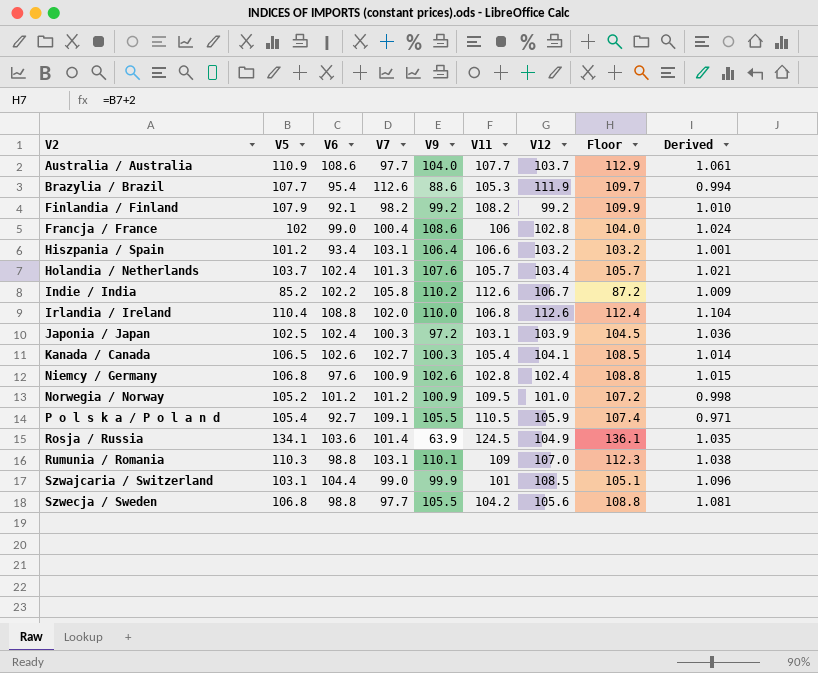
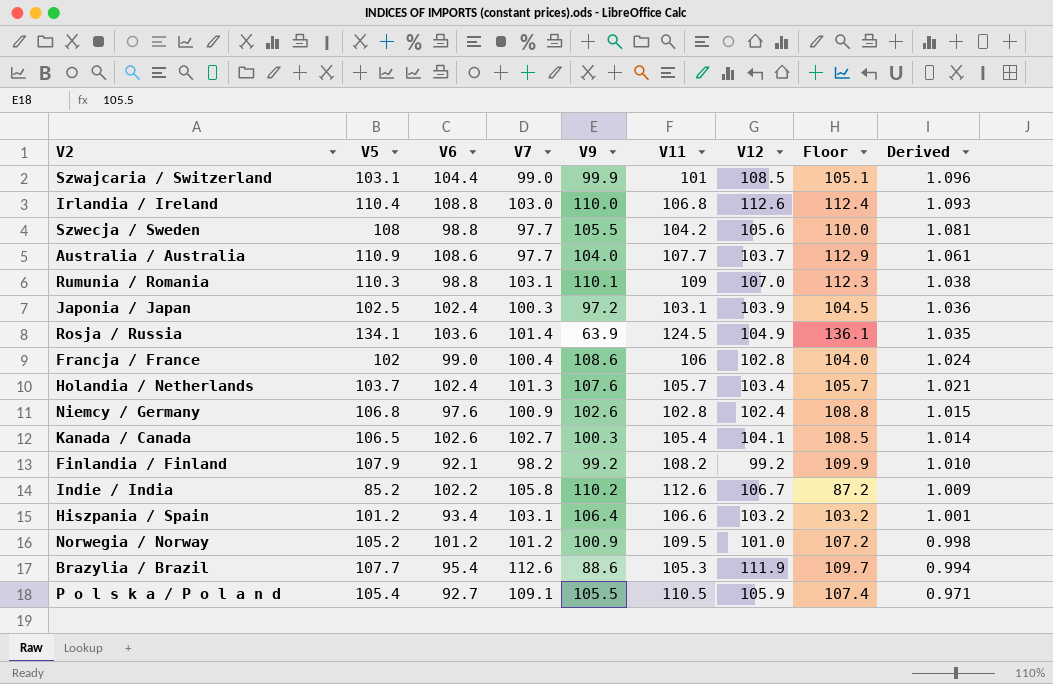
row order: V2 ascending -> Derived descending
Irlandia / Ireland | V7: 102.0 -> 103.0
Irlandia / Ireland | Derived: 1.104 -> 1.093
Szwecja / Sweden | V5: 106.8 -> 108
Szwecja / Sweden | Floor: 108.8 -> 110.0

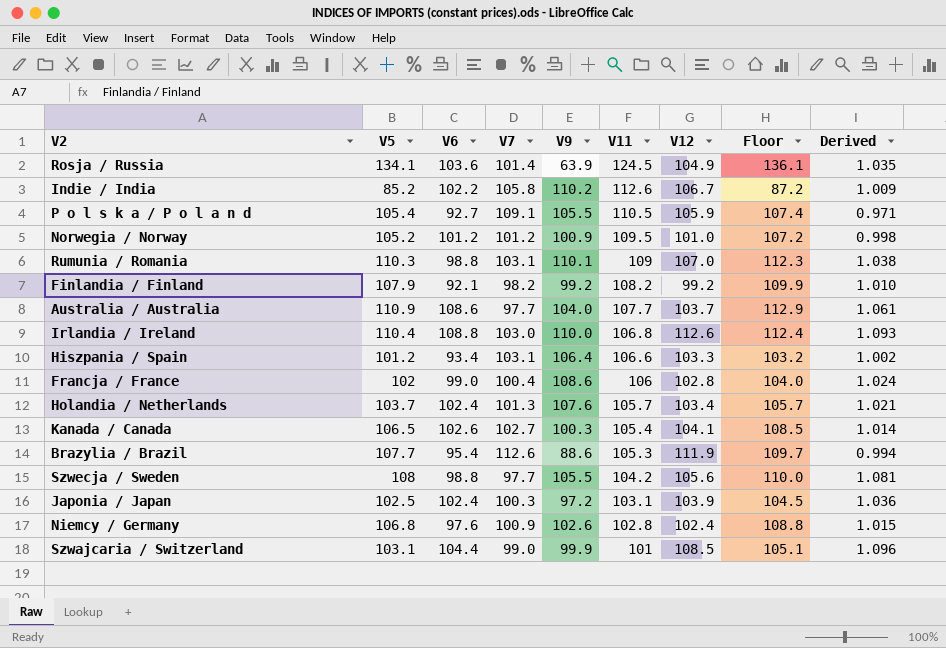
row order: Derived descending -> V11 descending
Hiszpania / Spain | V12: 103.2 -> 103.3
Hiszpania / Spain | Derived: 1.001 -> 1.002

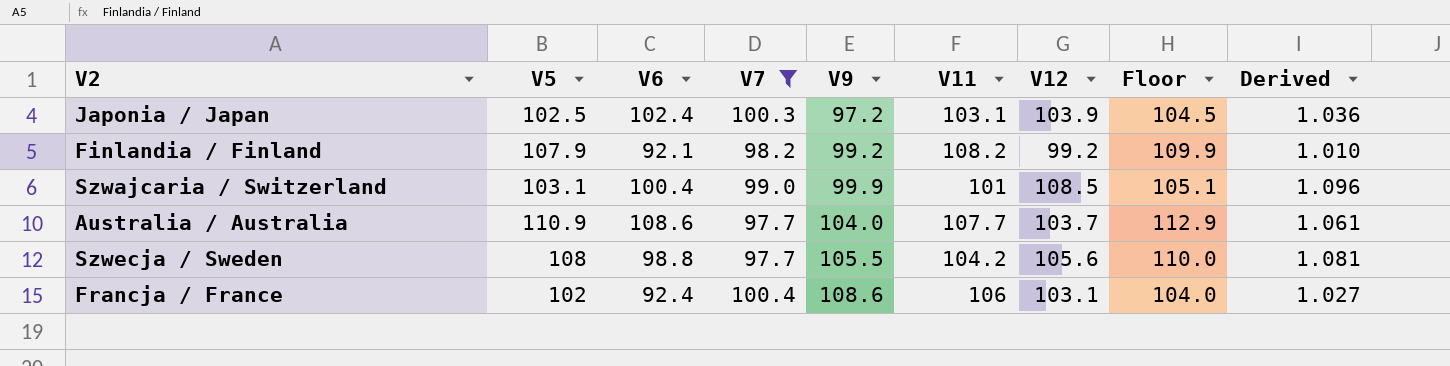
filter: none -> V7 <= 100.4
row order: V11 descending -> V9 ascending
Szwajcaria / Switzerland | V6: 104.4 -> 100.4
Francja / France | V6: 99.0 -> 92.4
Francja / France | V12: 102.8 -> 103.1
Francja / France | Derived: 1.024 -> 1.027

